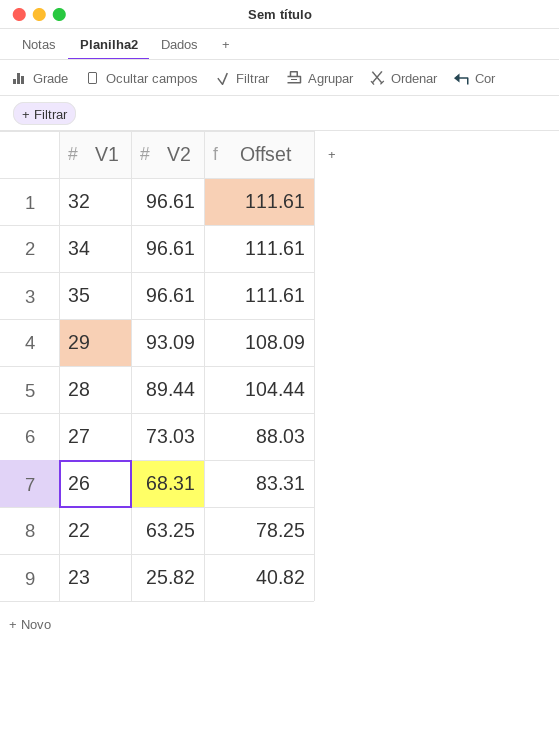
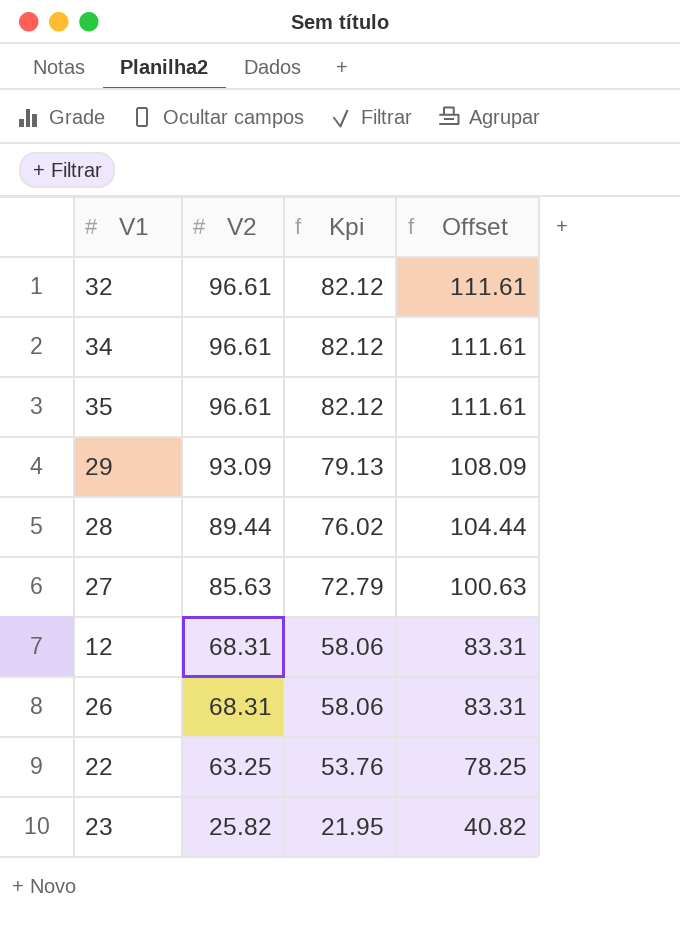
column Kpi | formula: none -> [V2] * 0.85
27 | V2: 73.03 -> 85.63
27 | Offset: 88.03 -> 100.63
row 12: none -> 68.31 | 58.06 | 83.31

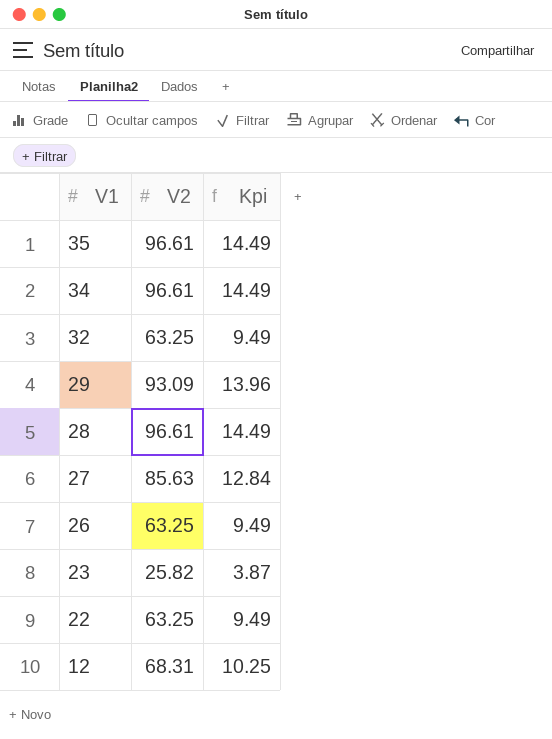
row order: V2 descending -> V1 descending
column Offset | formula: [V2] + 15 -> none
column Kpi | formula: [V2] * 0.85 -> [V2] * 0.15
32 | V2: 96.61 -> 63.25
28 | V2: 89.44 -> 96.61
26 | V2: 68.31 -> 63.25

